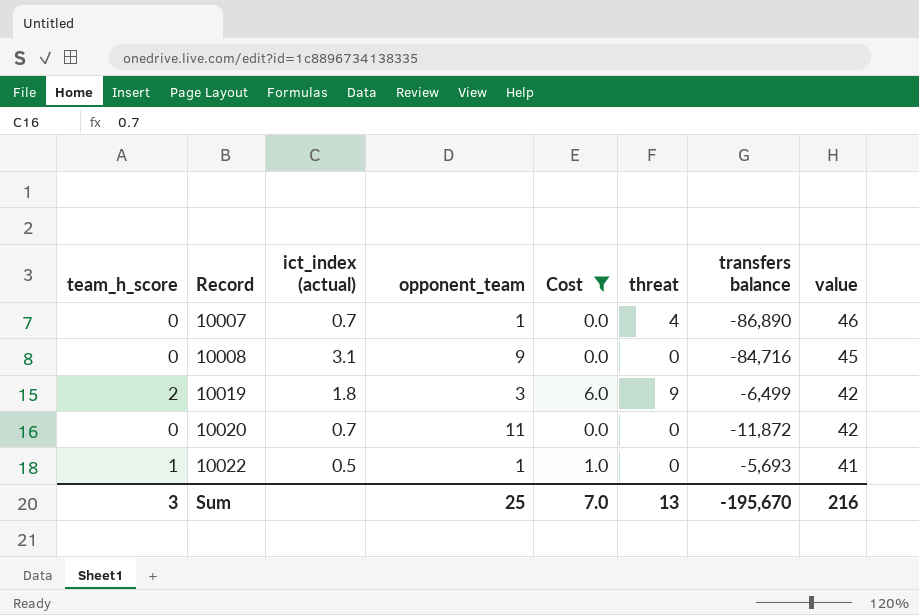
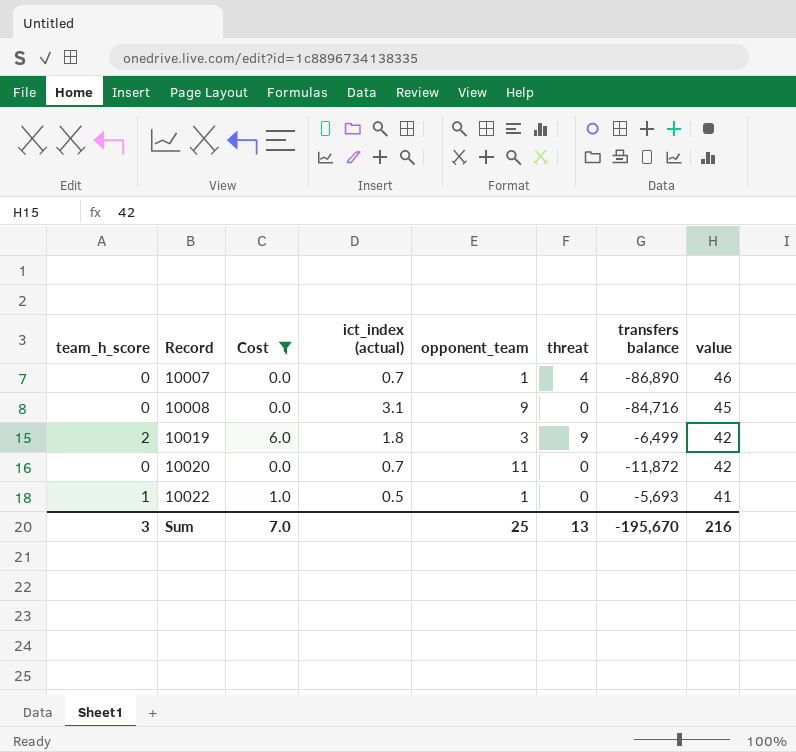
column Cost | position: 5 -> 3

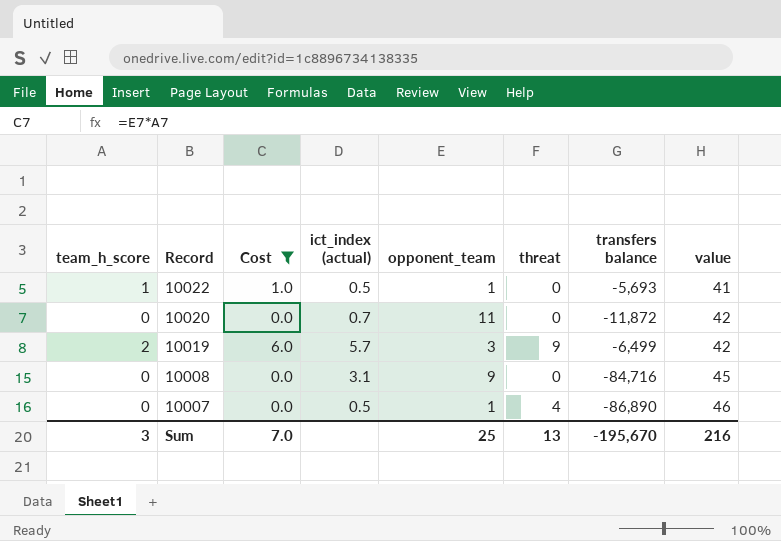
row order: Record ascending -> Record descending
10019 | ict_index (actual): 1.8 -> 5.7
10007 | ict_index (actual): 0.7 -> 0.5

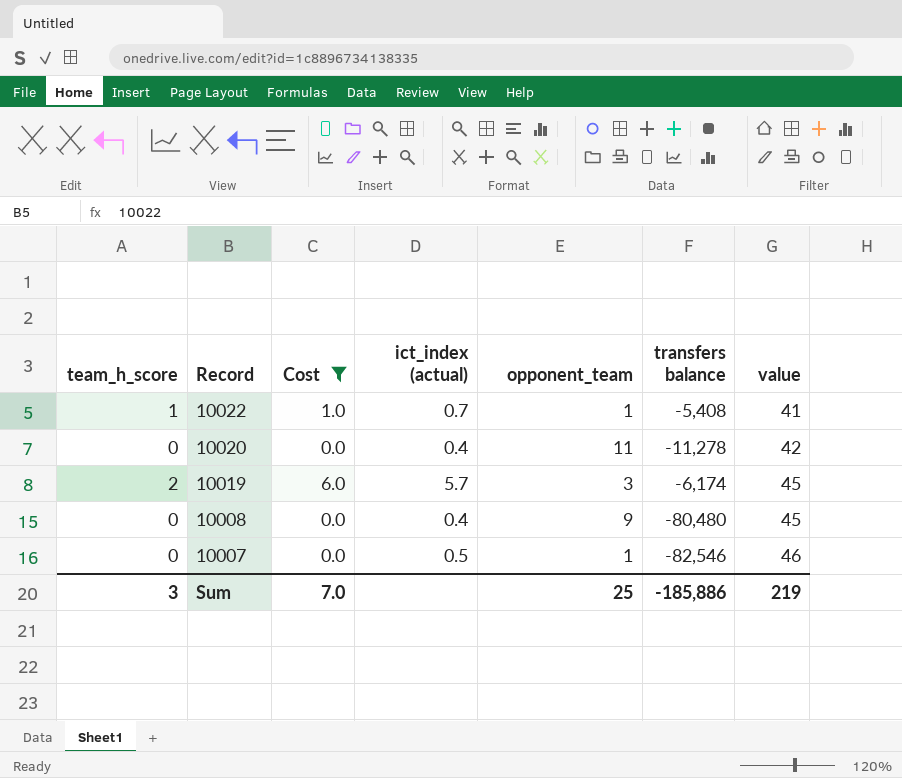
column threat | position: 6 -> none
10022 | ict_index (actual): 0.5 -> 0.7
10022 | transfers balance: -5,693 -> -5,408
10020 | ict_index (actual): 0.7 -> 0.4
10020 | transfers balance: -11,872 -> -11,278
10019 | transfers balance: -6,499 -> -6,174
10019 | value: 42 -> 45
10008 | ict_index (actual): 3.1 -> 0.4
10008 | transfers balance: -84,716 -> -80,480
10007 | transfers balance: -86,890 -> -82,546
Sum | transfers balance: -195,670 -> -185,886
Sum | value: 216 -> 219

